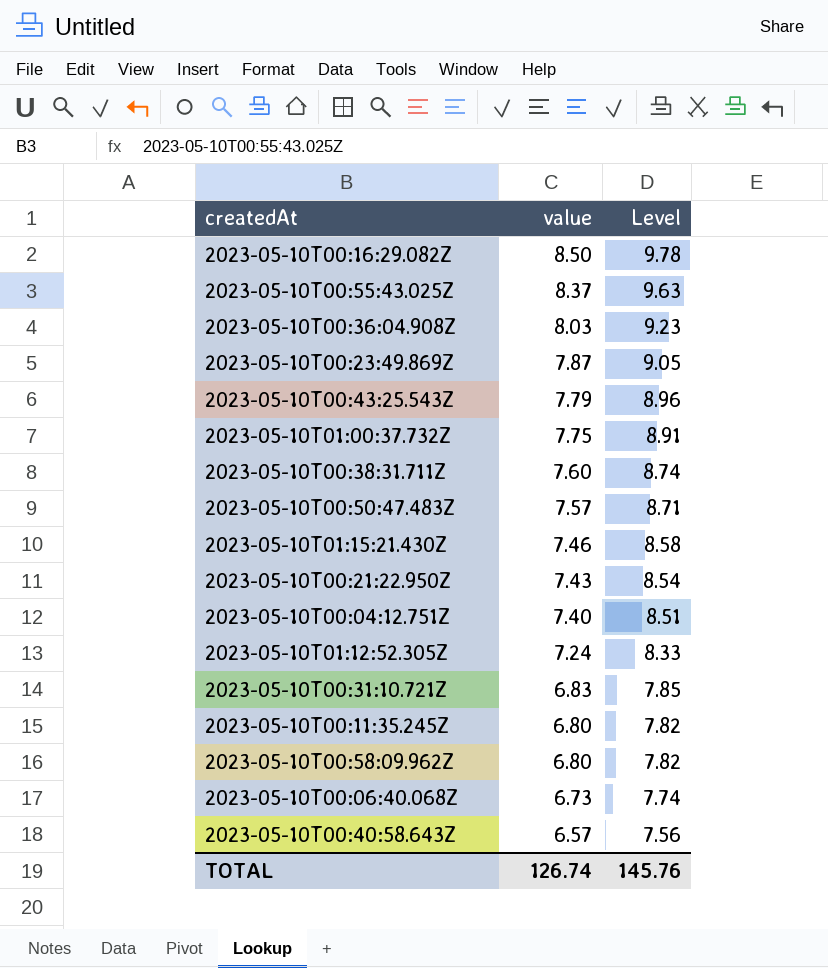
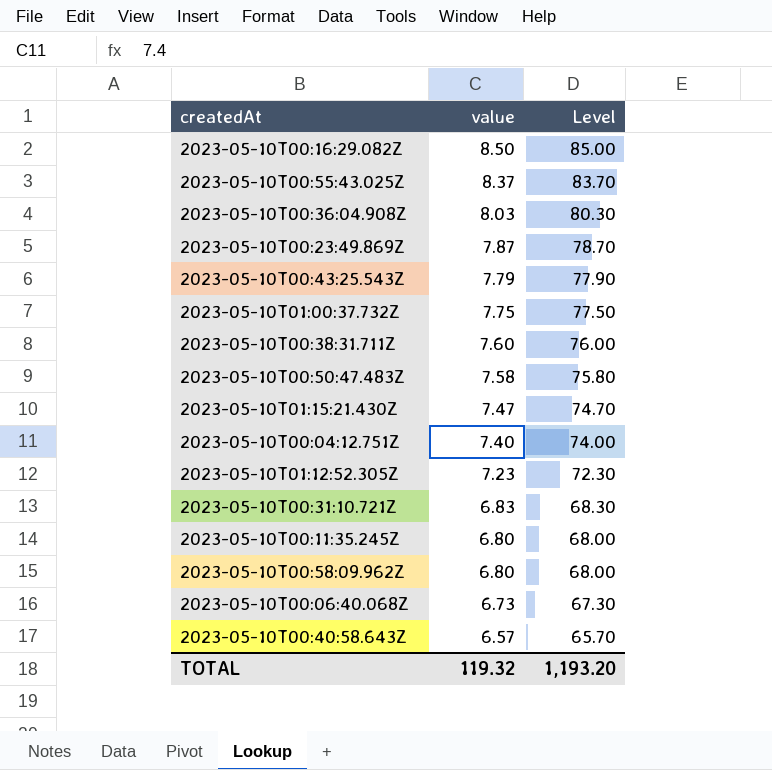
column Level | formula: [value] * 1.15 -> [value] * 10
row 2023-05-10T00:21:22.950Z: 7.43 | 8.54 -> none
2023-05-10T00:50:47.483Z | value: 7.57 -> 7.58
2023-05-10T01:15:21.430Z | value: 7.46 -> 7.47
2023-05-10T01:12:52.305Z | value: 7.24 -> 7.23
TOTAL | value: 126.74 -> 119.32
TOTAL | Level: 145.76 -> 1,193.20

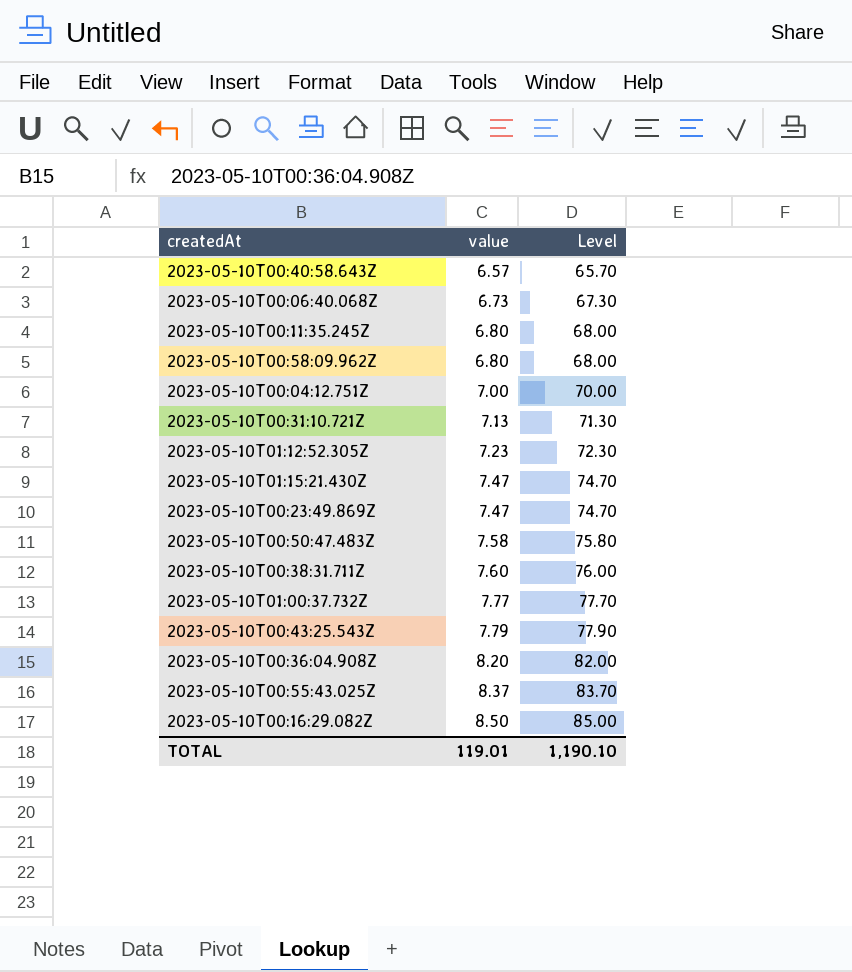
row order: value descending -> value ascending
2023-05-10T00:04:12.751Z | value: 7.40 -> 7.00
2023-05-10T00:04:12.751Z | Level: 74.00 -> 70.00
2023-05-10T00:31:10.721Z | value: 6.83 -> 7.13
2023-05-10T00:31:10.721Z | Level: 68.30 -> 71.30
2023-05-10T00:23:49.869Z | value: 7.87 -> 7.47
2023-05-10T00:23:49.869Z | Level: 78.70 -> 74.70
2023-05-10T01:00:37.732Z | value: 7.75 -> 7.77
2023-05-10T01:00:37.732Z | Level: 77.50 -> 77.70
2023-05-10T00:36:04.908Z | value: 8.03 -> 8.20
2023-05-10T00:36:04.908Z | Level: 80.30 -> 82.00
TOTAL | value: 119.32 -> 119.01
TOTAL | Level: 1,193.20 -> 1,190.10

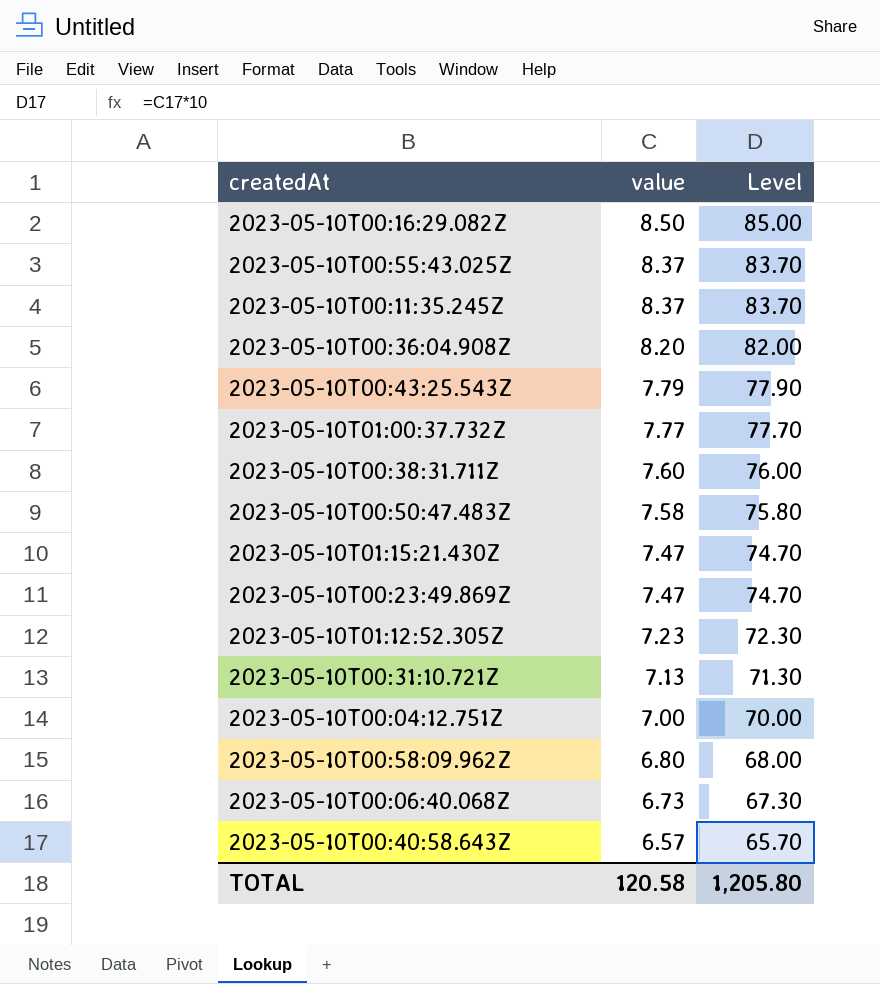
row order: value ascending -> value descending
2023-05-10T00:11:35.245Z | value: 6.80 -> 8.37
2023-05-10T00:11:35.245Z | Level: 68.00 -> 83.70
TOTAL | value: 119.01 -> 120.58
TOTAL | Level: 1,190.10 -> 1,205.80

